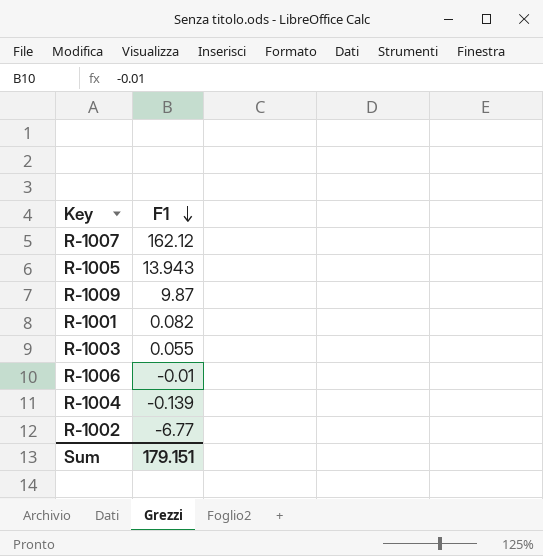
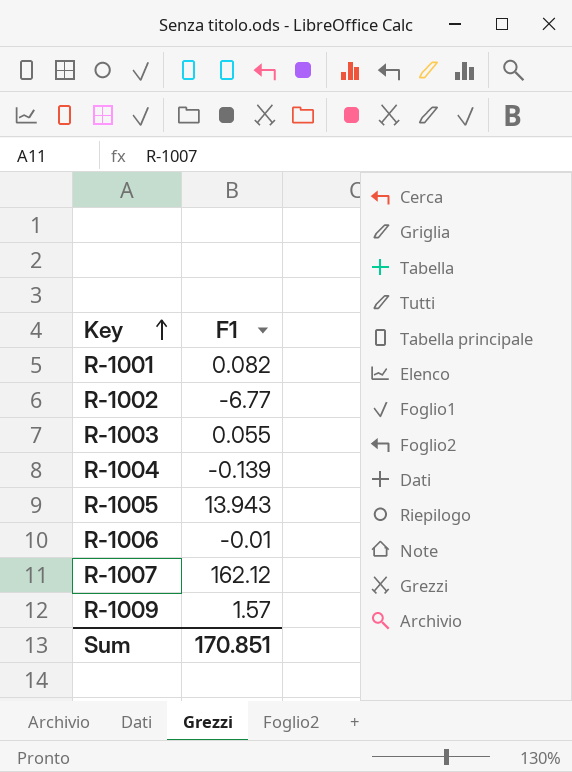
row order: F1 descending -> Key ascending
R-1009 | F1: 9.87 -> 1.57
Sum | F1: 179.151 -> 170.851

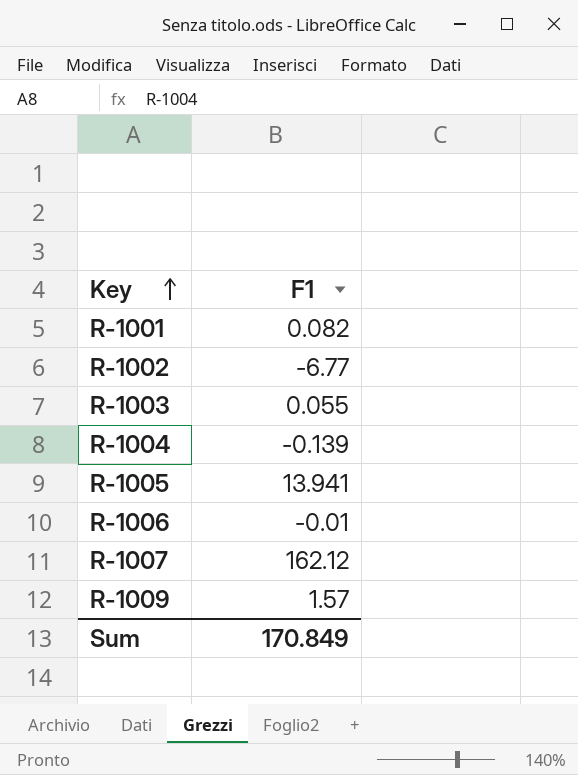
R-1005 | F1: 13.943 -> 13.941
Sum | F1: 170.851 -> 170.849

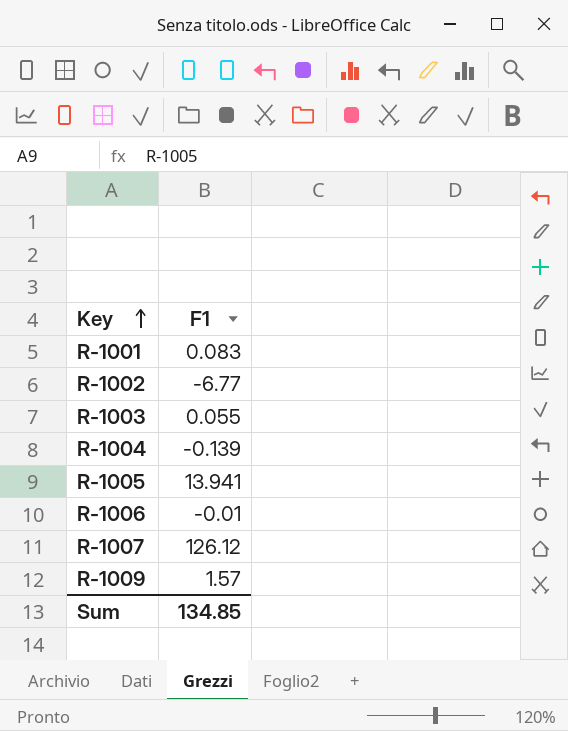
R-1001 | F1: 0.082 -> 0.083
R-1007 | F1: 162.12 -> 126.12
Sum | F1: 170.849 -> 134.85

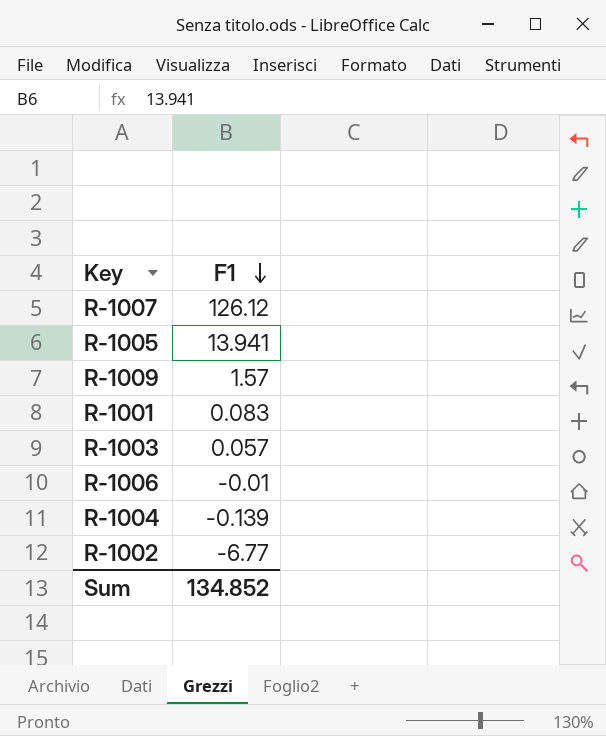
row order: Key ascending -> F1 descending
R-1003 | F1: 0.055 -> 0.057
Sum | F1: 134.85 -> 134.852

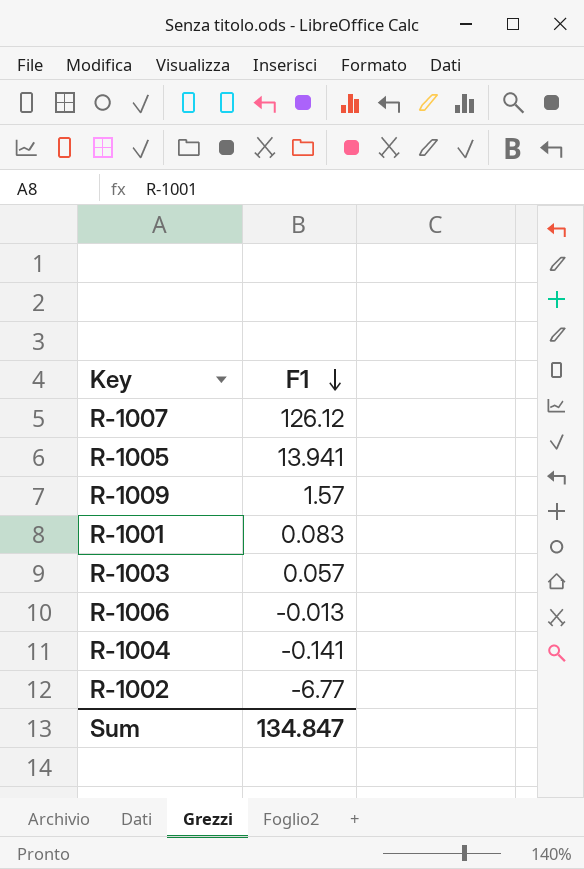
R-1006 | F1: -0.01 -> -0.013
R-1004 | F1: -0.139 -> -0.141
Sum | F1: 134.852 -> 134.847

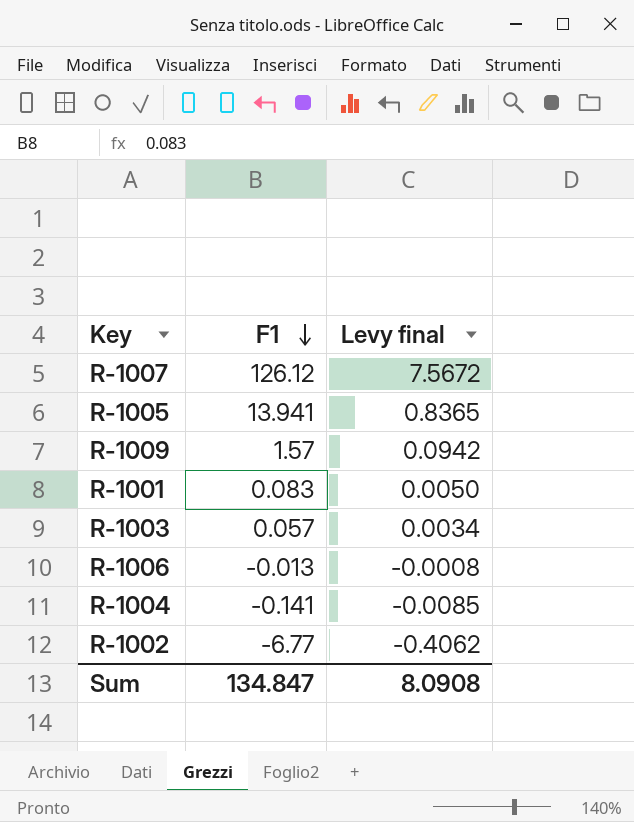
column Levy final | formula: none -> [F1] * 0.06

